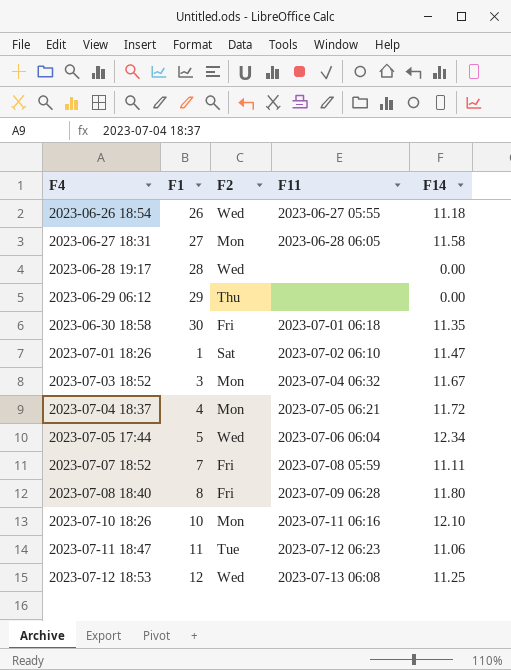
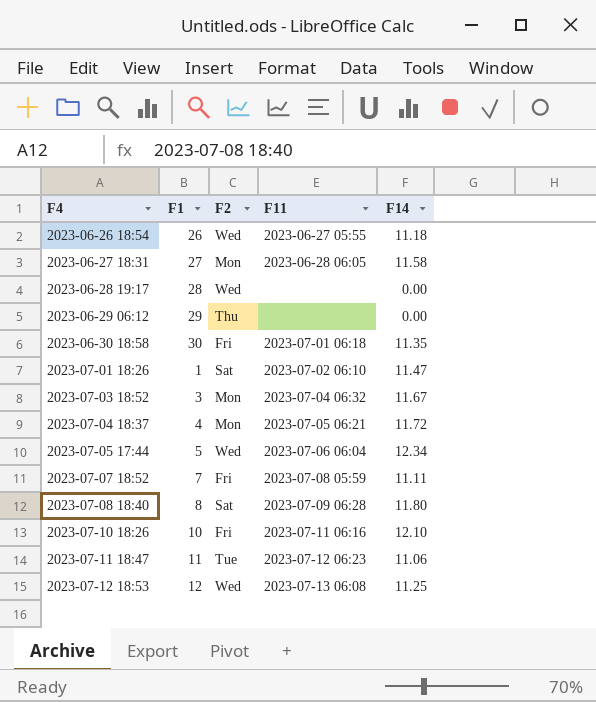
2023-07-08 18:40 | F2: Fri -> Sat
2023-07-10 18:26 | F2: Mon -> Fri

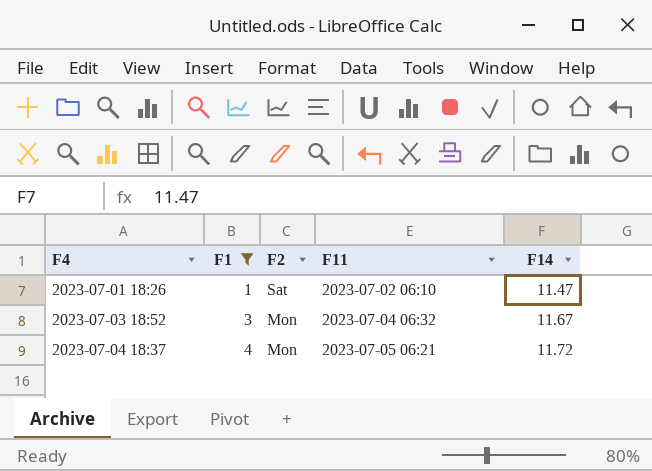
filter: none -> F1 <= 4

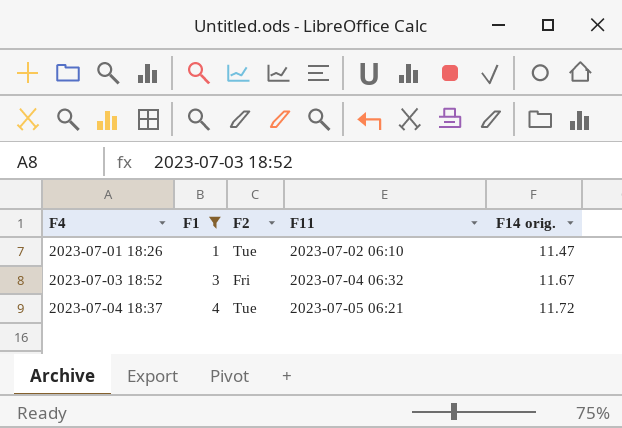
column name: F14 -> F14 orig.
2023-07-01 18:26 | F2: Sat -> Tue
2023-07-03 18:52 | F2: Mon -> Fri
2023-07-04 18:37 | F2: Mon -> Tue

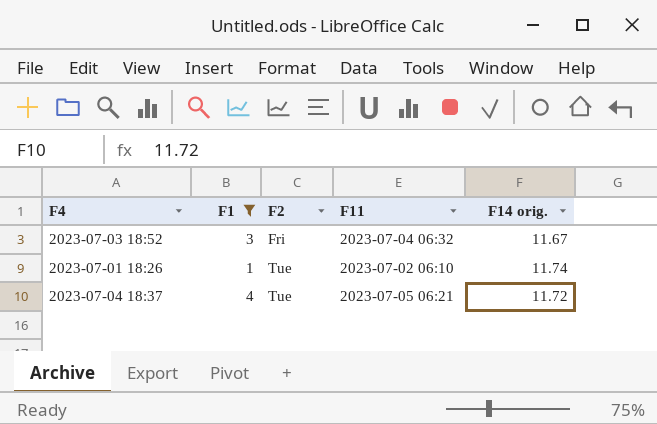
row order: F4 ascending -> F2 ascending
2023-07-01 18:26 | F14 orig.: 11.47 -> 11.74

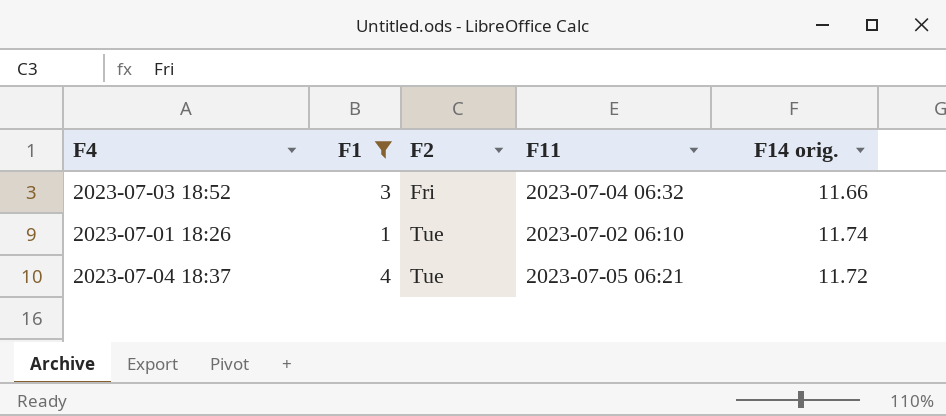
2023-07-03 18:52 | F14 orig.: 11.67 -> 11.66

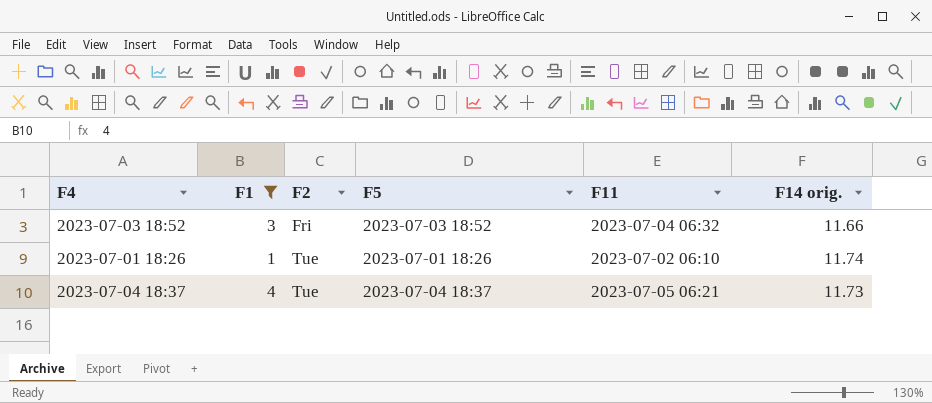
column F5 | position: none -> 4
2023-07-04 18:37 | F14 orig.: 11.72 -> 11.73

